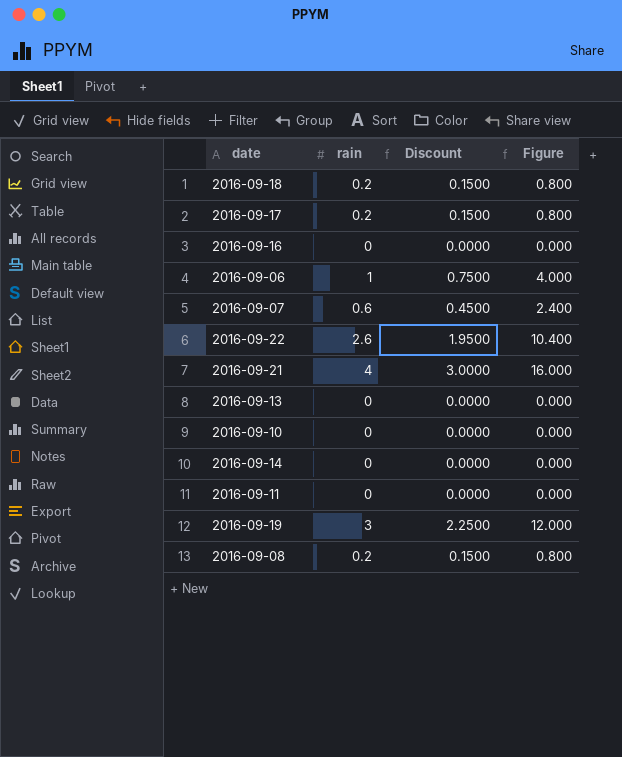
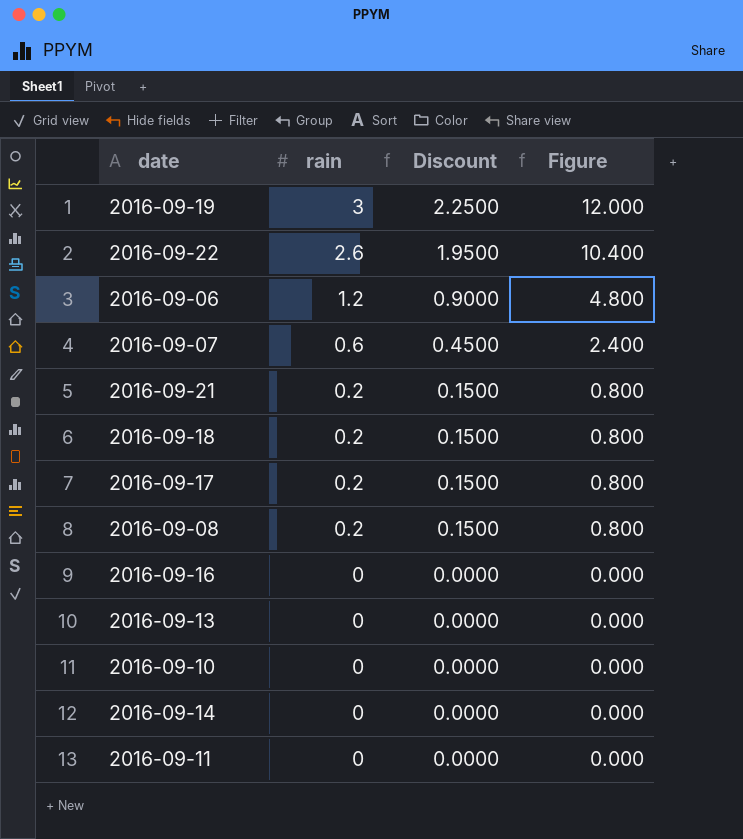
row order: none -> rain descending
2016-09-06 | rain: 1 -> 1.2
2016-09-06 | Discount: 0.7500 -> 0.9000
2016-09-06 | Figure: 4.000 -> 4.800
2016-09-21 | rain: 4 -> 0.2
2016-09-21 | Discount: 3.0000 -> 0.1500
2016-09-21 | Figure: 16.000 -> 0.800

